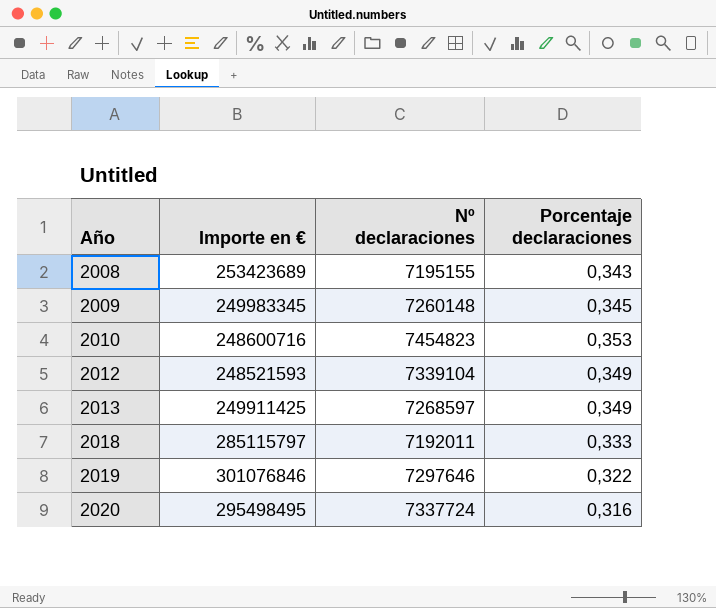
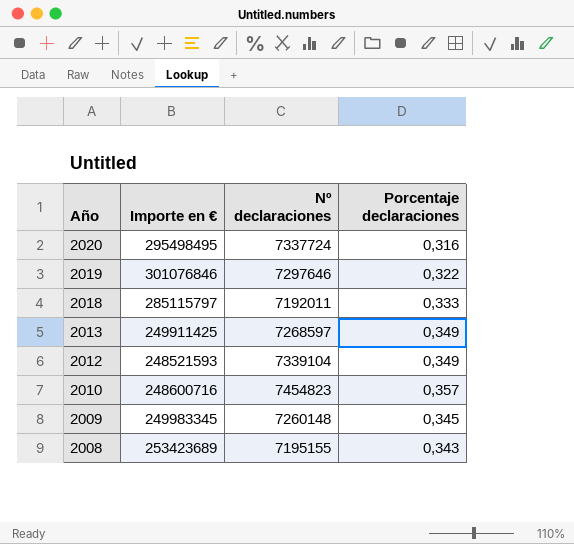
row order: Año ascending -> Año descending
2010 | Porcentaje declaraciones: 0,353 -> 0,357

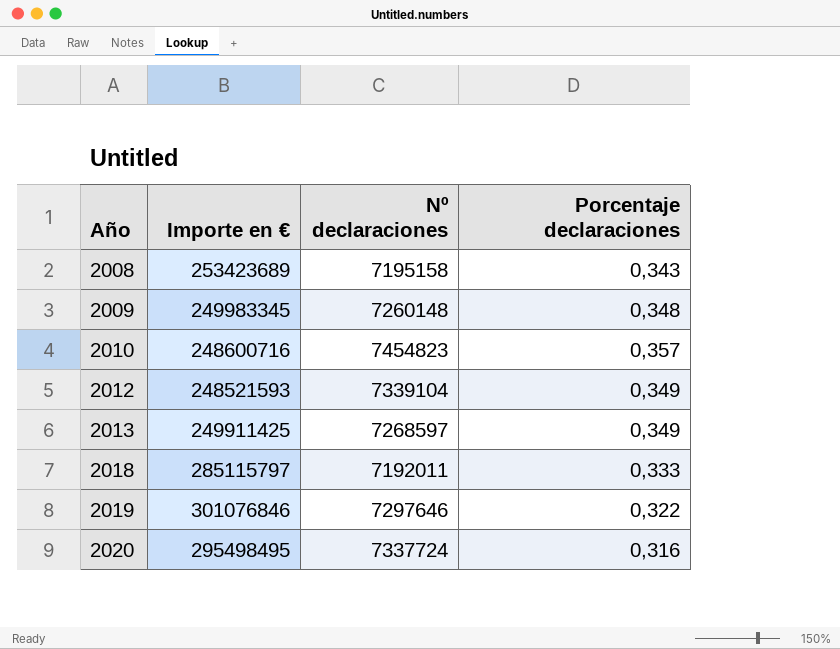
row order: Año descending -> Año ascending
2008 | Nº declaraciones: 7195155 -> 7195158
2009 | Porcentaje declaraciones: 0,345 -> 0,348

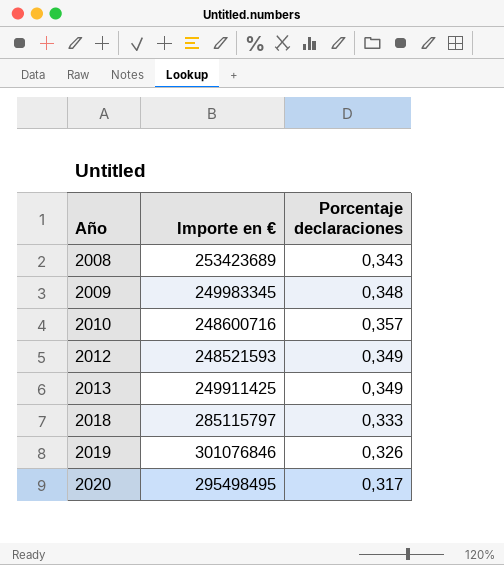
column Nº declaraciones | position: 3 -> none
2019 | Porcentaje declaraciones: 0,322 -> 0,326
2020 | Porcentaje declaraciones: 0,316 -> 0,317

